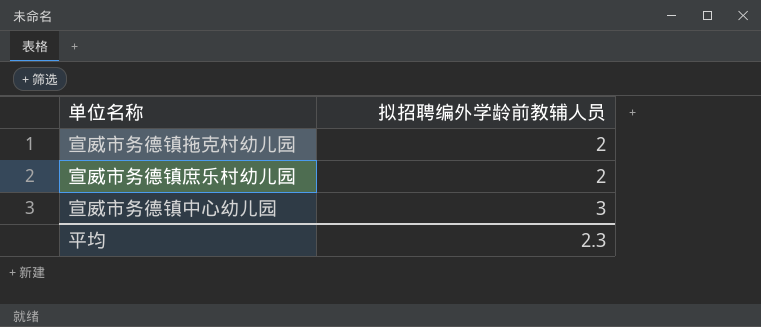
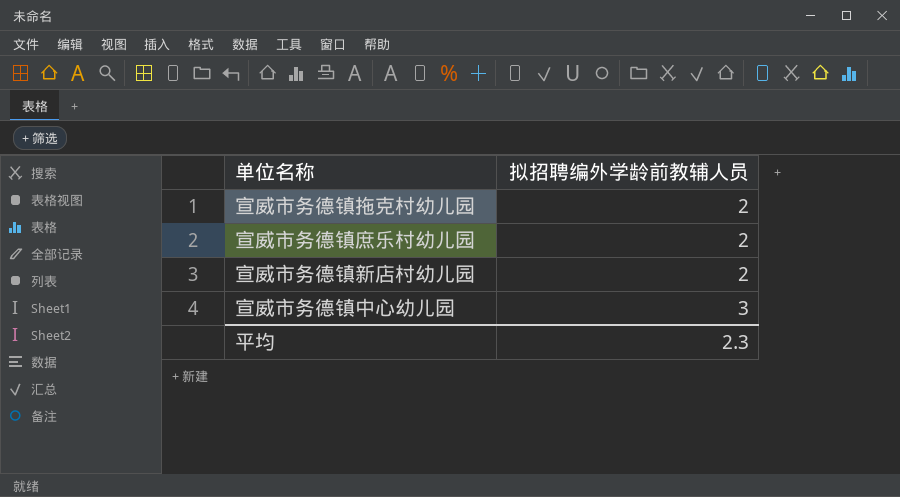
row 宣威市务德镇新店村幼儿园: none -> 2

